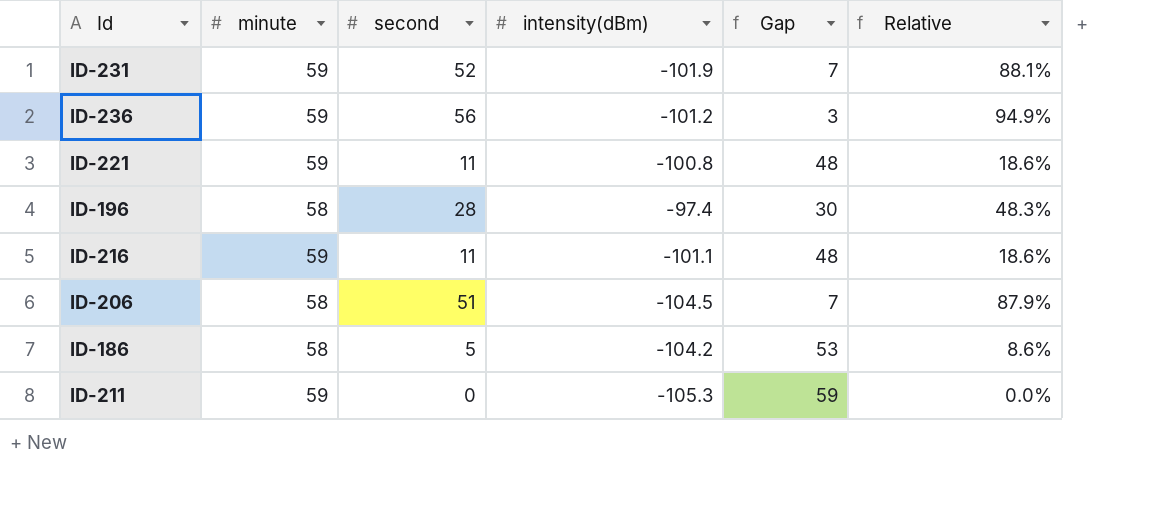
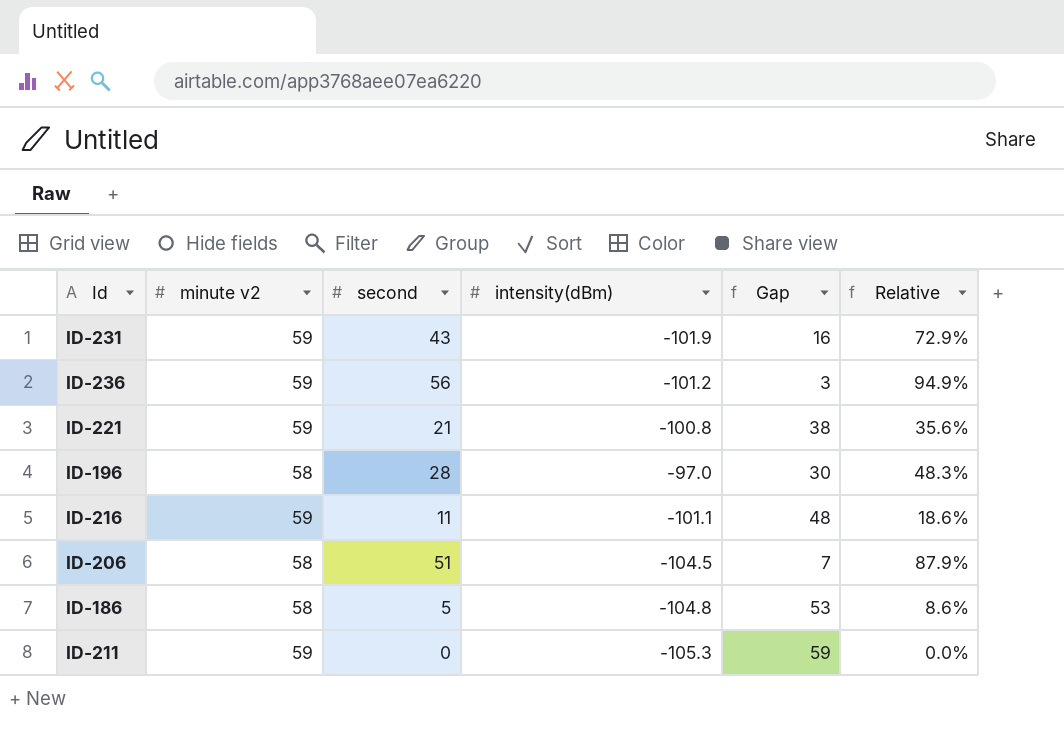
column name: minute -> minute v2
ID-231 | second: 52 -> 43
ID-231 | Gap: 7 -> 16
ID-231 | Relative: 88.1% -> 72.9%
ID-221 | second: 11 -> 21
ID-221 | Gap: 48 -> 38
ID-221 | Relative: 18.6% -> 35.6%
ID-196 | intensity(dBm): -97.4 -> -97.0
ID-186 | intensity(dBm): -104.2 -> -104.8

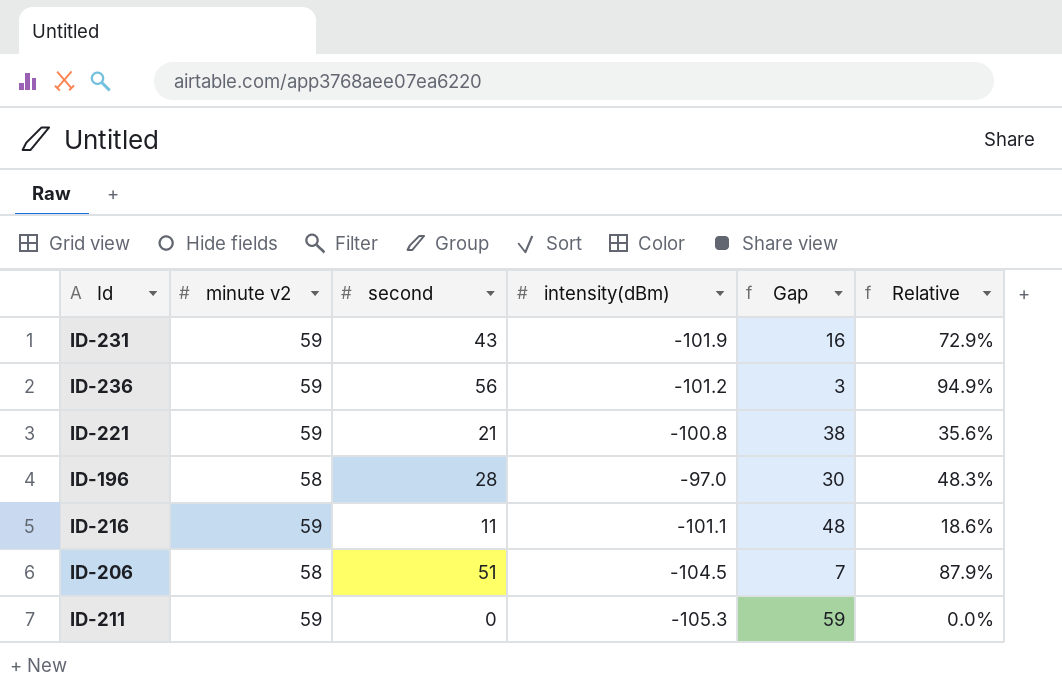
row ID-186: 58 | 5 | -104.8 | 53 | 8.6% -> none

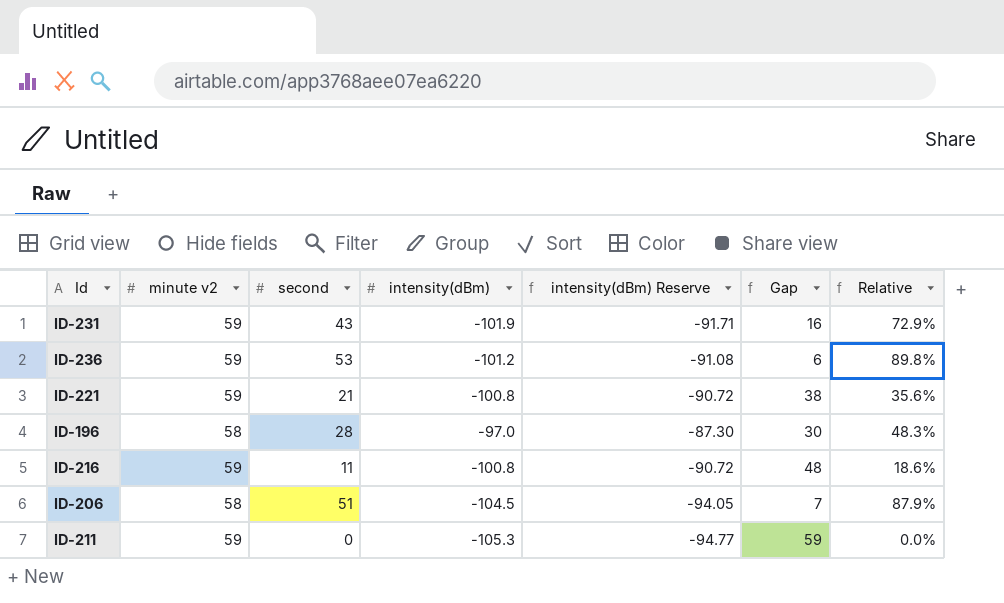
column intensity(dBm) Reserve | formula: none -> [intensity(dBm)] * 0.9
ID-236 | second: 56 -> 53
ID-236 | Gap: 3 -> 6
ID-236 | Relative: 94.9% -> 89.8%
ID-216 | intensity(dBm): -101.1 -> -100.8

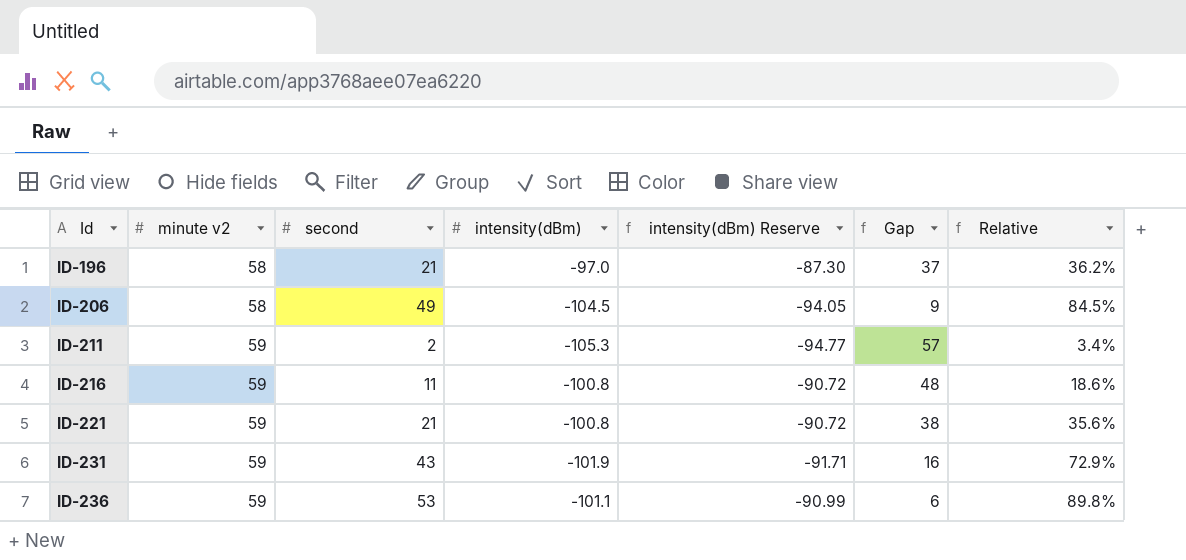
row order: none -> Id ascending
ID-196 | second: 28 -> 21
ID-196 | Gap: 30 -> 37
ID-196 | Relative: 48.3% -> 36.2%
ID-206 | second: 51 -> 49
ID-206 | Gap: 7 -> 9
ID-206 | Relative: 87.9% -> 84.5%
ID-211 | second: 0 -> 2
ID-211 | Gap: 59 -> 57
ID-211 | Relative: 0.0% -> 3.4%
ID-236 | intensity(dBm): -101.2 -> -101.1
ID-236 | intensity(dBm) Reserve: -91.08 -> -90.99

